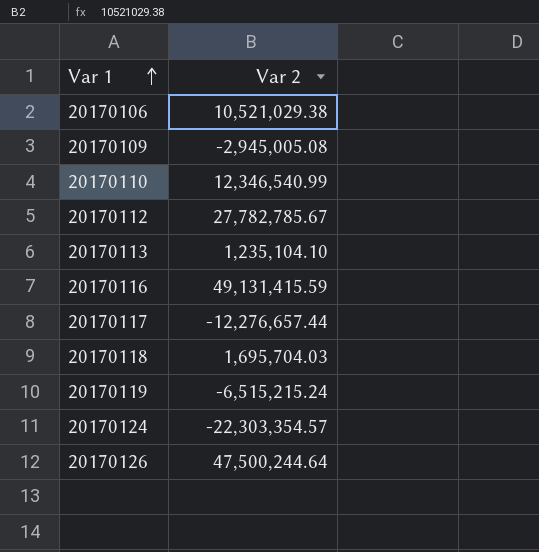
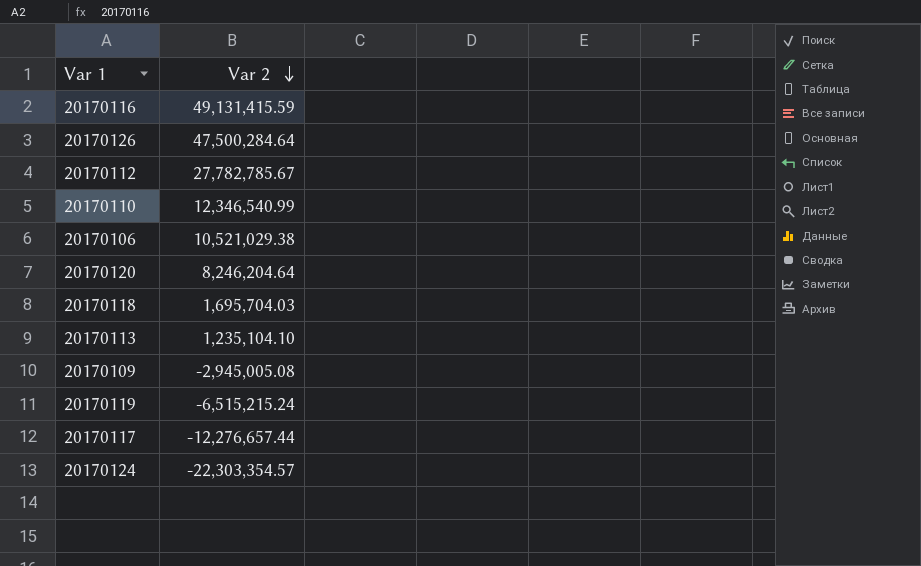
row order: Var 1 ascending -> Var 2 descending
20170126 | Var 2: 47,500,244.64 -> 47,500,284.64
row 20170120: none -> 8,246,204.64

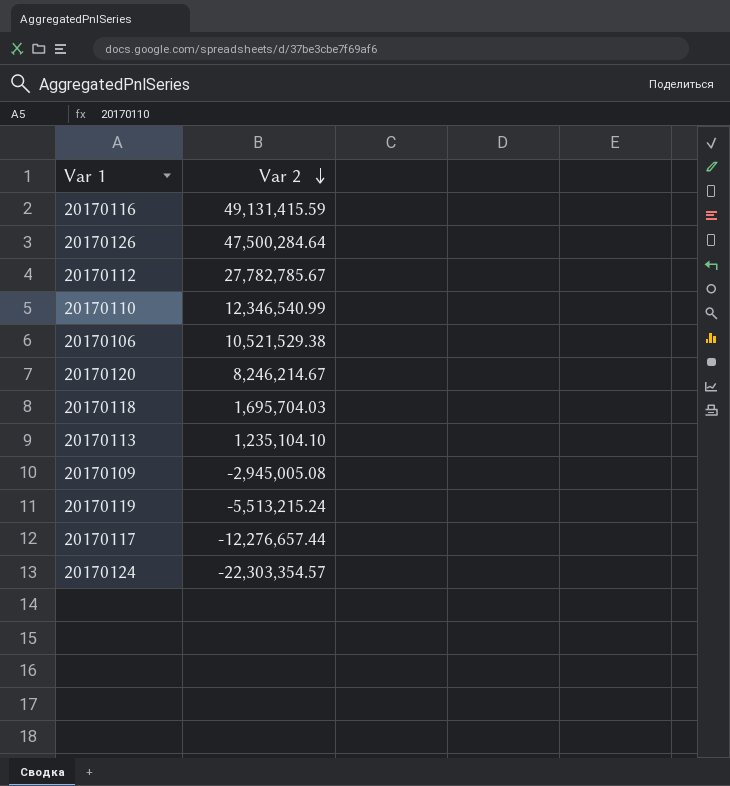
20170106 | Var 2: 10,521,029.38 -> 10,521,529.38
20170120 | Var 2: 8,246,204.64 -> 8,246,214.67
20170119 | Var 2: -6,515,215.24 -> -5,513,215.24

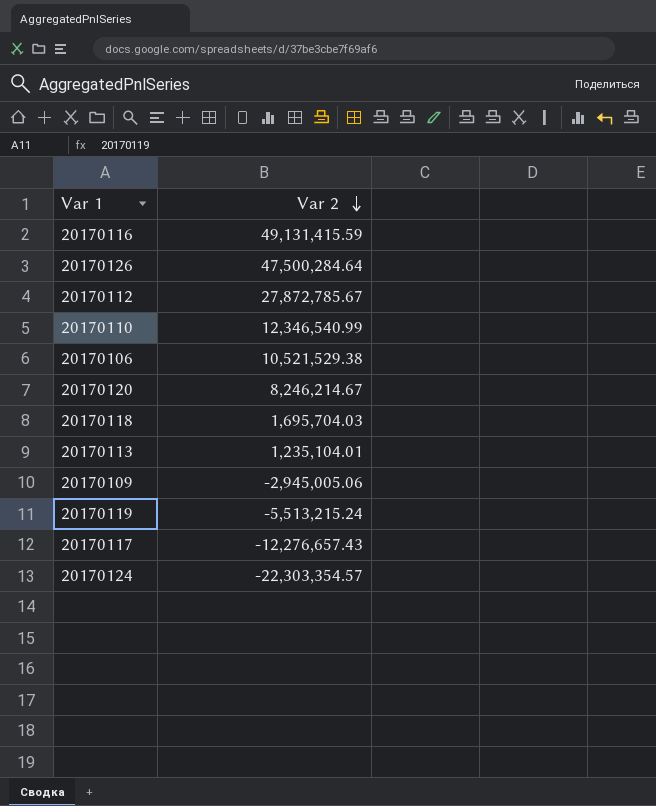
20170112 | Var 2: 27,782,785.67 -> 27,872,785.67
20170113 | Var 2: 1,235,104.10 -> 1,235,104.01
20170109 | Var 2: -2,945,005.08 -> -2,945,005.06
20170117 | Var 2: -12,276,657.44 -> -12,276,657.43

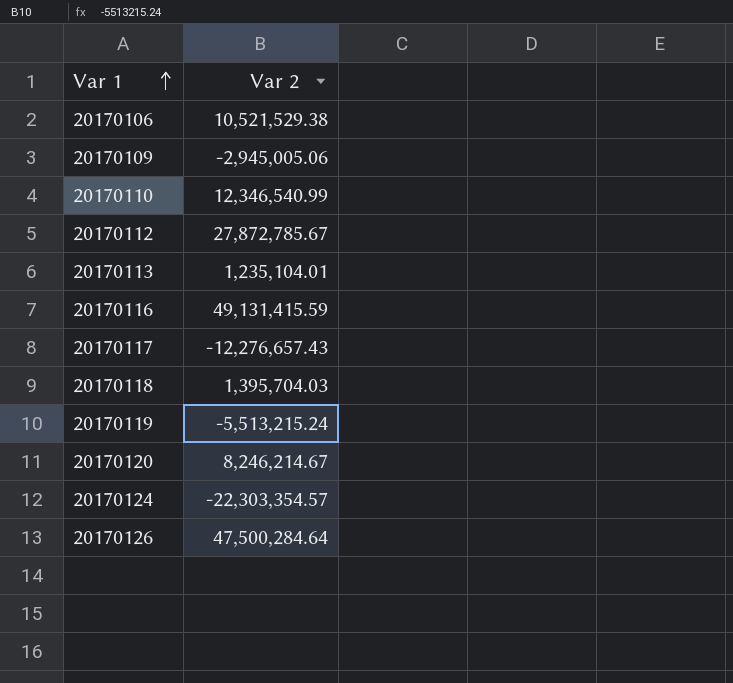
row order: Var 2 descending -> Var 1 ascending
20170118 | Var 2: 1,695,704.03 -> 1,395,704.03

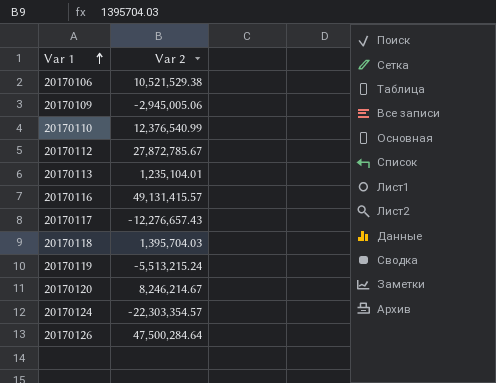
20170110 | Var 2: 12,346,540.99 -> 12,376,540.99
20170116 | Var 2: 49,131,415.59 -> 49,131,415.57

